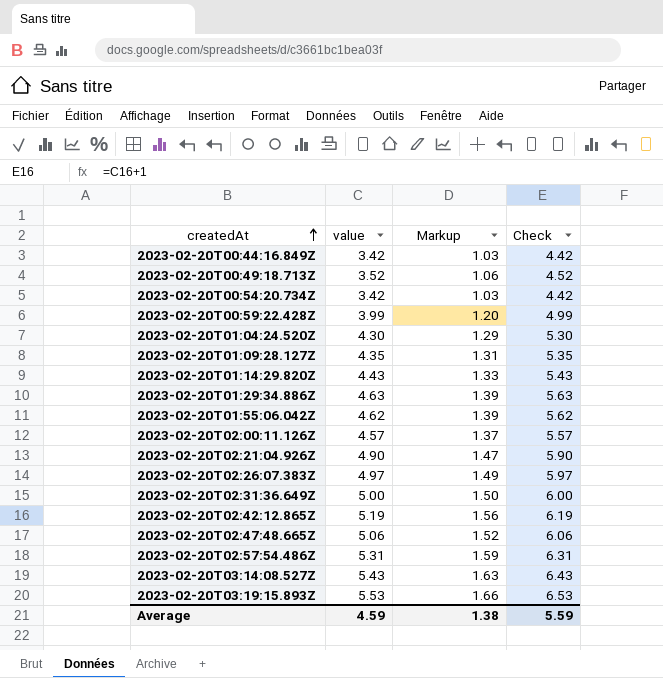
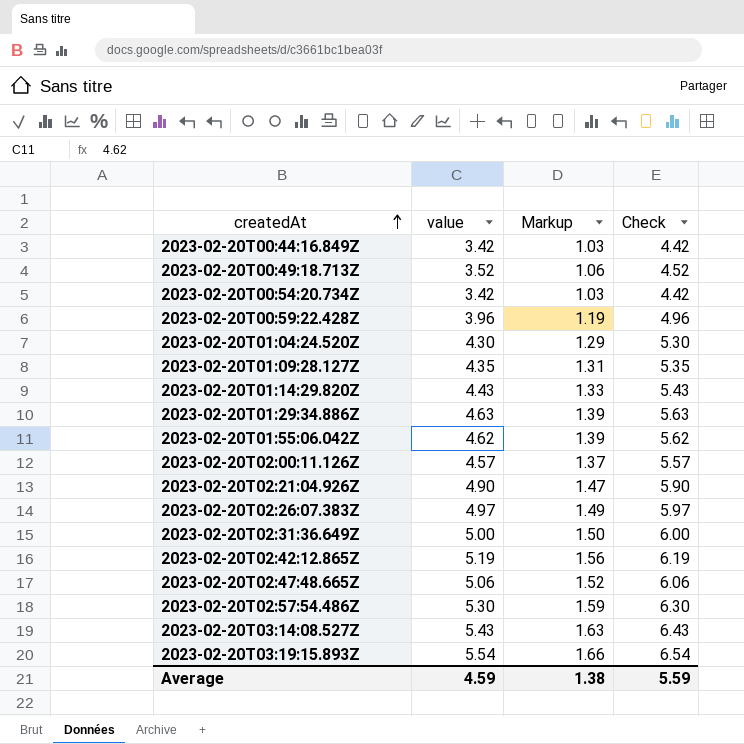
2023-02-20T00:59:22.428Z | value: 3.99 -> 3.96
2023-02-20T00:59:22.428Z | Markup: 1.20 -> 1.19
2023-02-20T00:59:22.428Z | Check: 4.99 -> 4.96
2023-02-20T02:57:54.486Z | value: 5.31 -> 5.30
2023-02-20T02:57:54.486Z | Check: 6.31 -> 6.30
2023-02-20T03:19:15.893Z | value: 5.53 -> 5.54
2023-02-20T03:19:15.893Z | Check: 6.53 -> 6.54

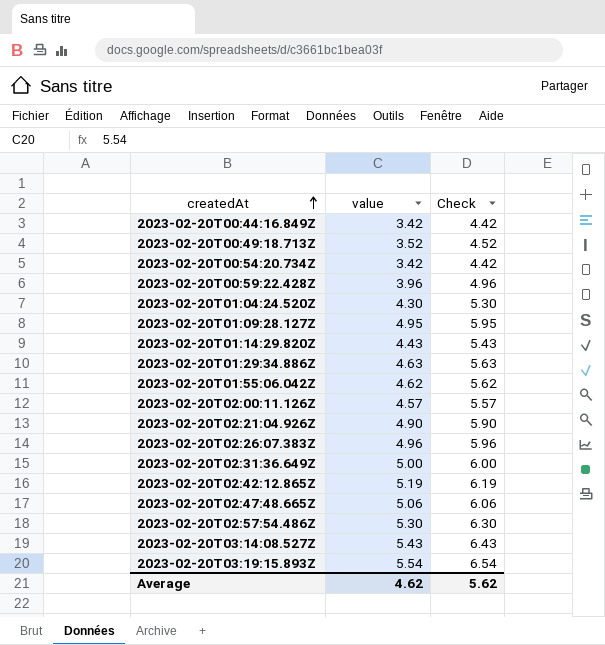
column Markup | formula: [value] * 0.3 -> none
2023-02-20T01:09:28.127Z | value: 4.35 -> 4.95
2023-02-20T01:09:28.127Z | Check: 5.35 -> 5.95
2023-02-20T02:26:07.383Z | value: 4.97 -> 4.96
2023-02-20T02:26:07.383Z | Check: 5.97 -> 5.96
Average | value: 4.59 -> 4.62
Average | Check: 5.59 -> 5.62

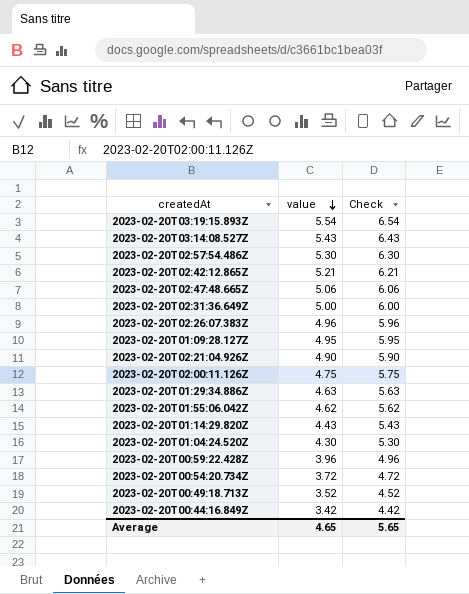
row order: createdAt ascending -> value descending
2023-02-20T02:42:12.865Z | value: 5.19 -> 5.21
2023-02-20T02:42:12.865Z | Check: 6.19 -> 6.21
2023-02-20T02:00:11.126Z | value: 4.57 -> 4.75
2023-02-20T02:00:11.126Z | Check: 5.57 -> 5.75
2023-02-20T00:54:20.734Z | value: 3.42 -> 3.72
2023-02-20T00:54:20.734Z | Check: 4.42 -> 4.72
Average | value: 4.62 -> 4.65
Average | Check: 5.62 -> 5.65

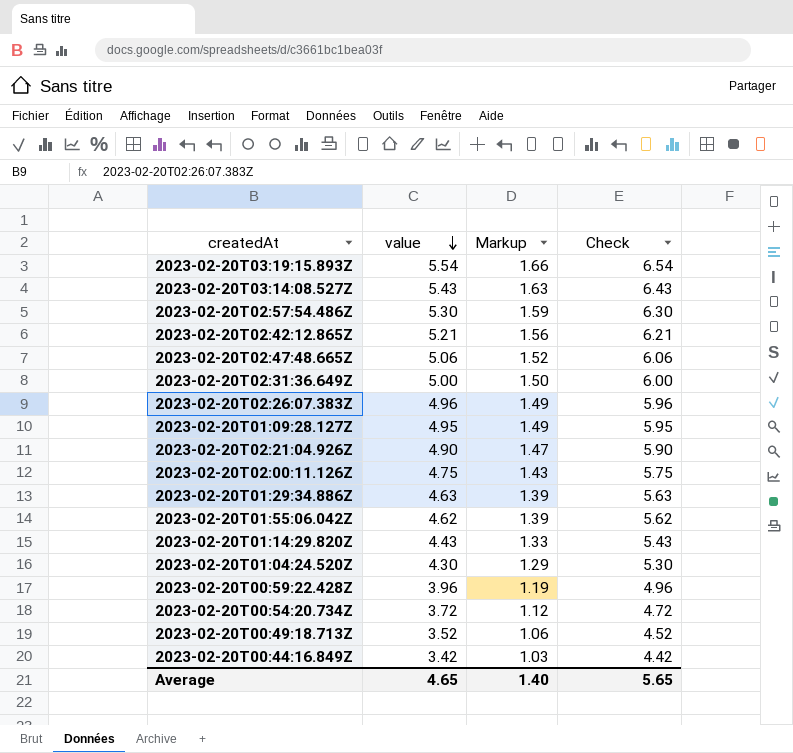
column Markup | formula: none -> [value] * 0.3

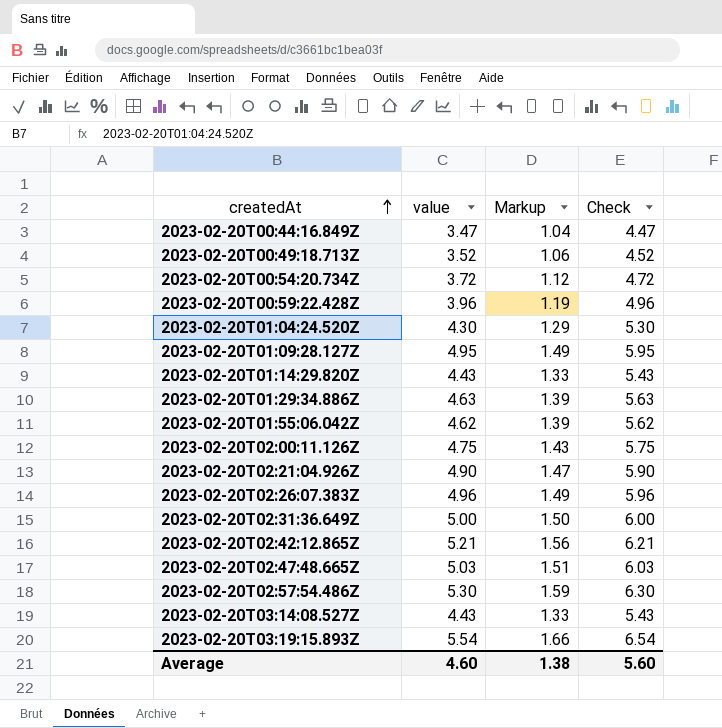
row order: value descending -> createdAt ascending
2023-02-20T00:44:16.849Z | value: 3.42 -> 3.47
2023-02-20T00:44:16.849Z | Markup: 1.03 -> 1.04
2023-02-20T00:44:16.849Z | Check: 4.42 -> 4.47
2023-02-20T02:47:48.665Z | value: 5.06 -> 5.03
2023-02-20T02:47:48.665Z | Markup: 1.52 -> 1.51
2023-02-20T02:47:48.665Z | Check: 6.06 -> 6.03
2023-02-20T03:14:08.527Z | value: 5.43 -> 4.43
2023-02-20T03:14:08.527Z | Markup: 1.63 -> 1.33
2023-02-20T03:14:08.527Z | Check: 6.43 -> 5.43
Average | value: 4.65 -> 4.60
Average | Markup: 1.40 -> 1.38
Average | Check: 5.65 -> 5.60

